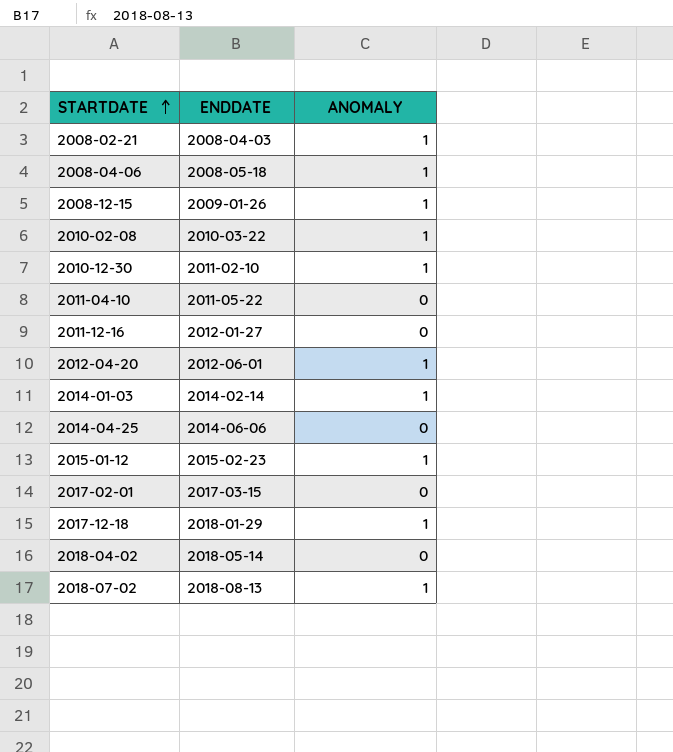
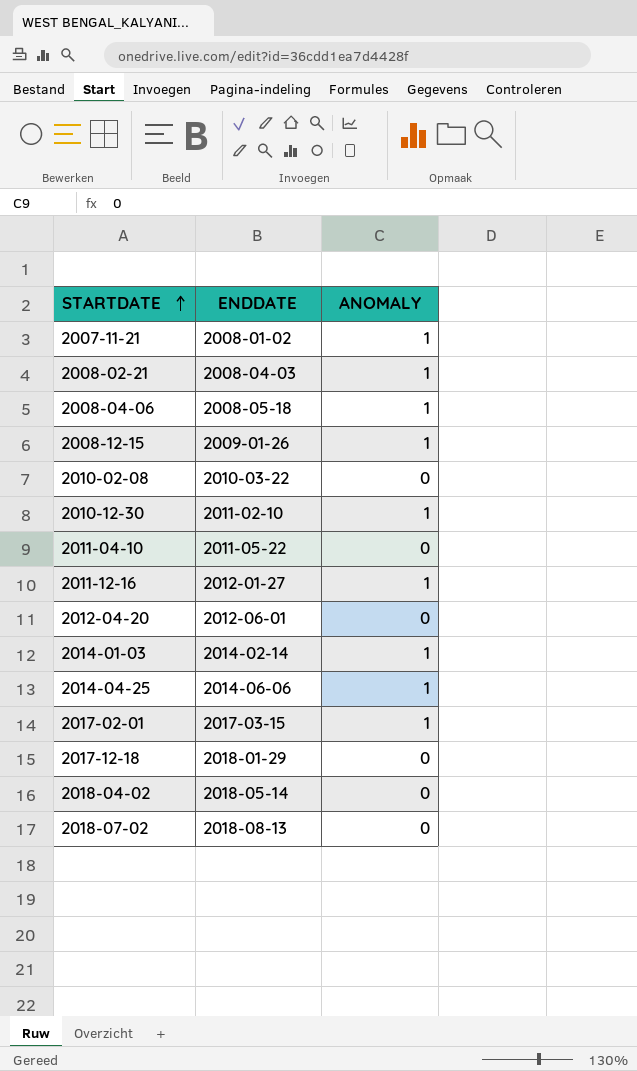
row 2015-01-12: 2015-02-23 | 1 -> none
row 2007-11-21: none -> 2008-01-02 | 1
2010-02-08 | ANOMALY: 1 -> 0
2011-12-16 | ANOMALY: 0 -> 1
2012-04-20 | ANOMALY: 1 -> 0
2014-04-25 | ANOMALY: 0 -> 1
2017-02-01 | ANOMALY: 0 -> 1
2017-12-18 | ANOMALY: 1 -> 0
2018-07-02 | ANOMALY: 1 -> 0

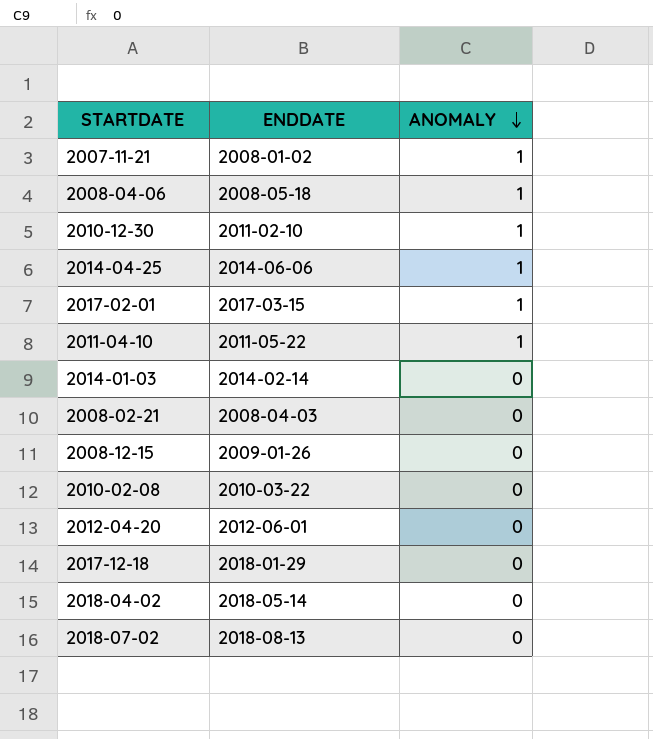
row order: STARTDATE ascending -> ANOMALY descending
row 2011-12-16: 2012-01-27 | 1 -> none
2011-04-10 | ANOMALY: 0 -> 1
2014-01-03 | ANOMALY: 1 -> 0
2008-02-21 | ANOMALY: 1 -> 0
2008-12-15 | ANOMALY: 1 -> 0

